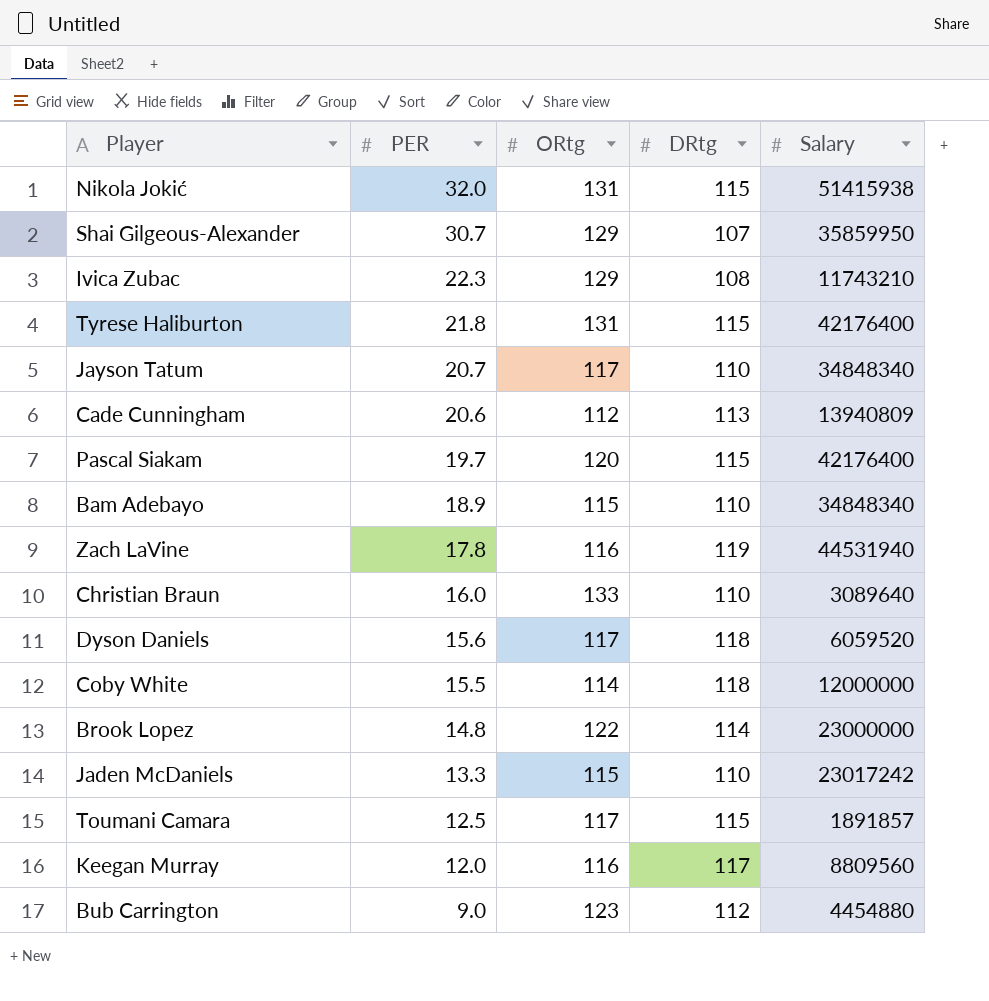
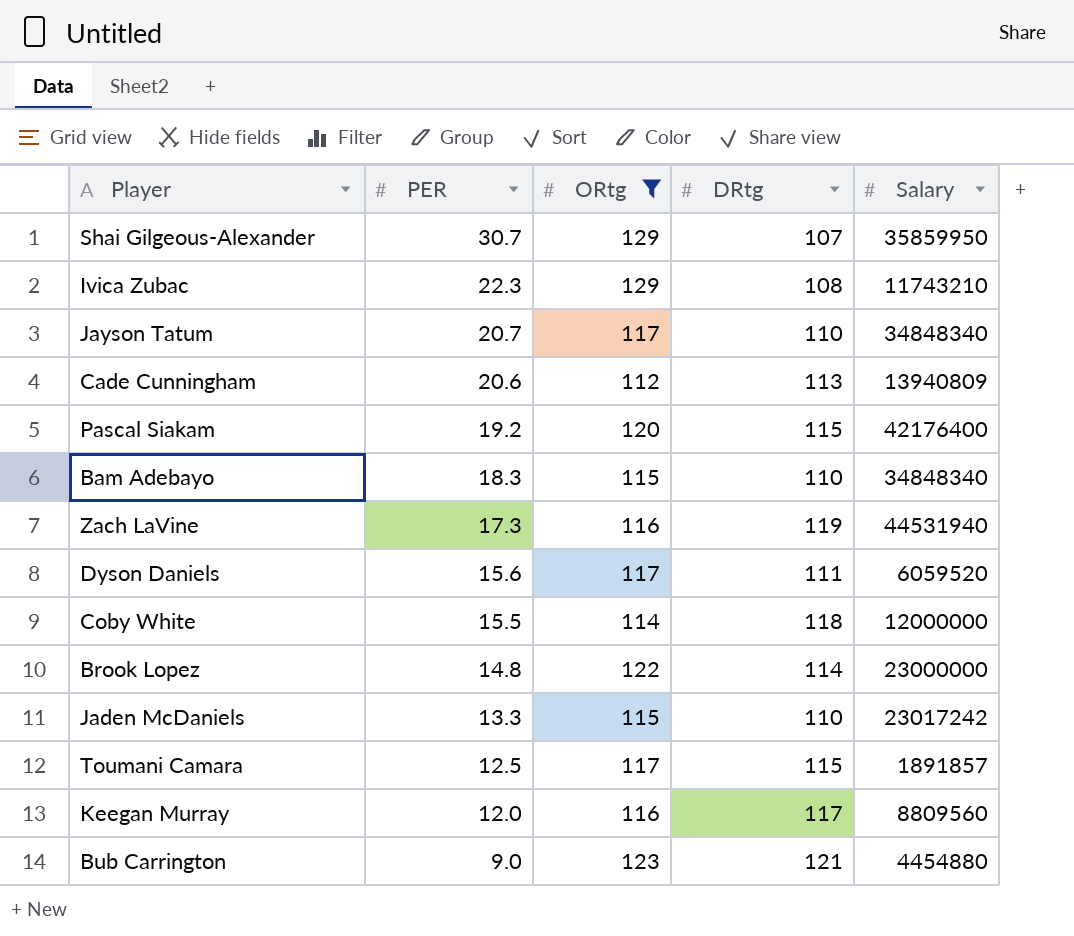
filter: none -> ORtg <= 129
Pascal Siakam | PER: 19.7 -> 19.2
Bam Adebayo | PER: 18.9 -> 18.3
Zach LaVine | PER: 17.8 -> 17.3
Dyson Daniels | DRtg: 118 -> 111
Bub Carrington | DRtg: 112 -> 121

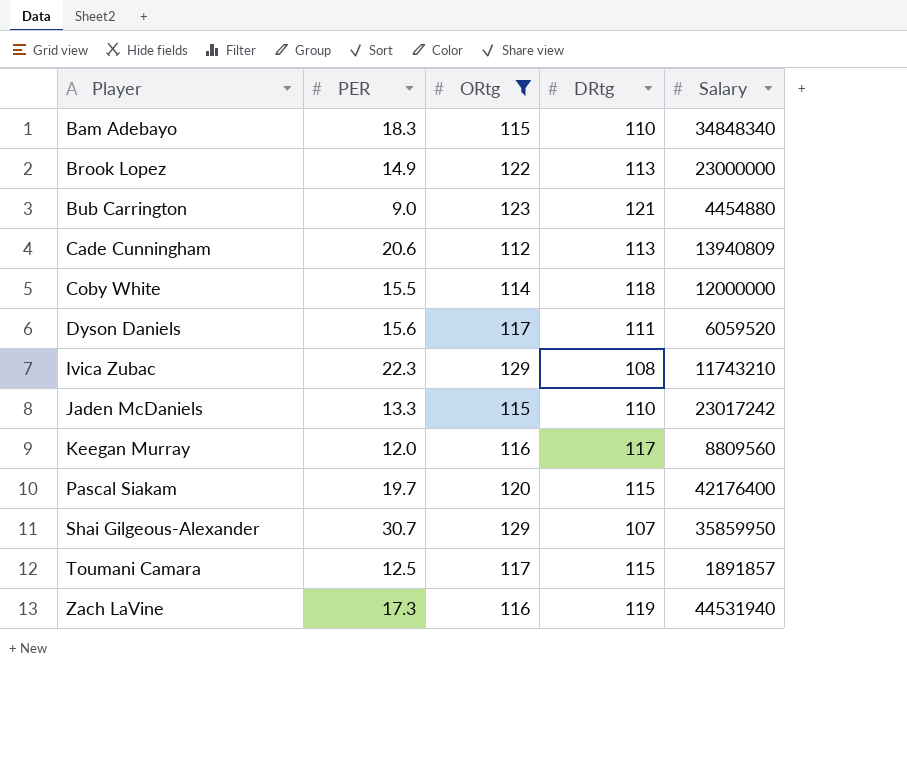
row order: PER descending -> Player ascending
row Jayson Tatum: 20.7 | 117 | 110 | 34848340 -> none
Brook Lopez | PER: 14.8 -> 14.9
Brook Lopez | DRtg: 114 -> 113
Pascal Siakam | PER: 19.2 -> 19.7

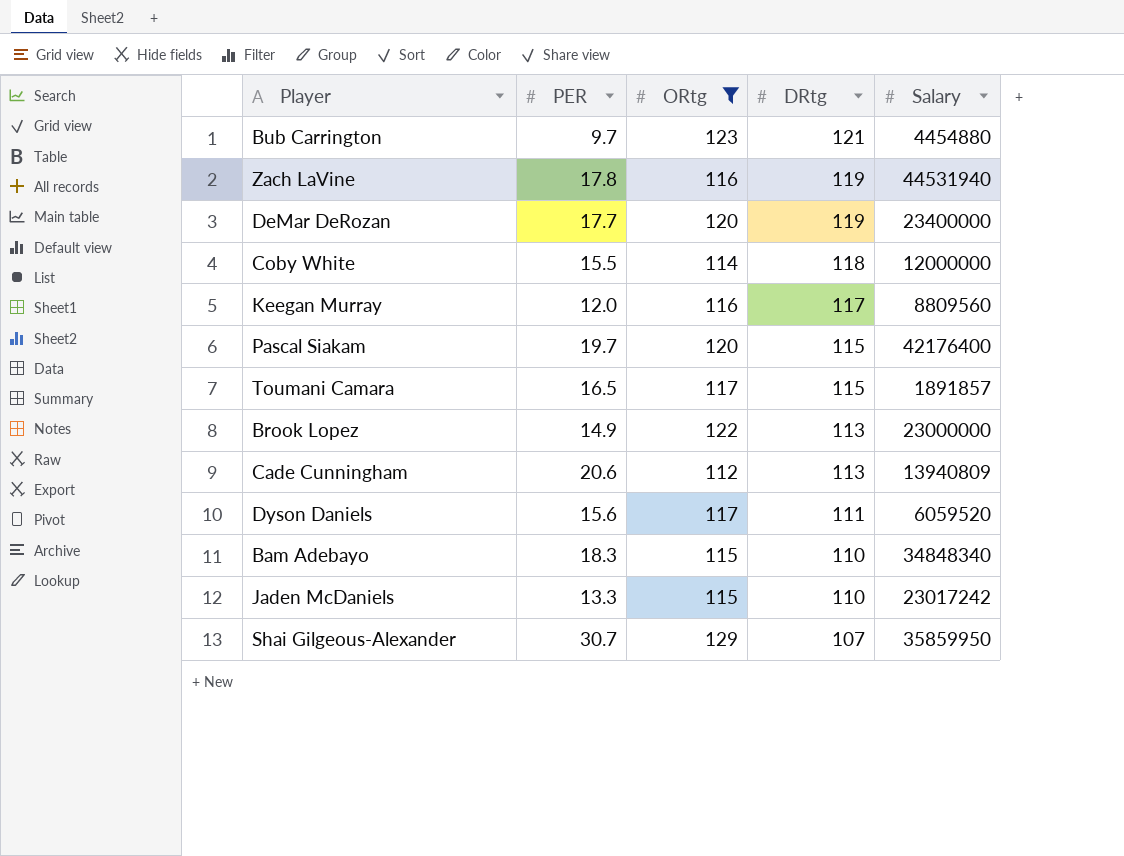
row order: Player ascending -> DRtg descending
row Ivica Zubac: 22.3 | 129 | 108 | 11743210 -> none
Bub Carrington | PER: 9.0 -> 9.7
Zach LaVine | PER: 17.3 -> 17.8
row DeMar DeRozan: none -> 17.7 | 120 | 119 | 23400000
Toumani Camara | PER: 12.5 -> 16.5

